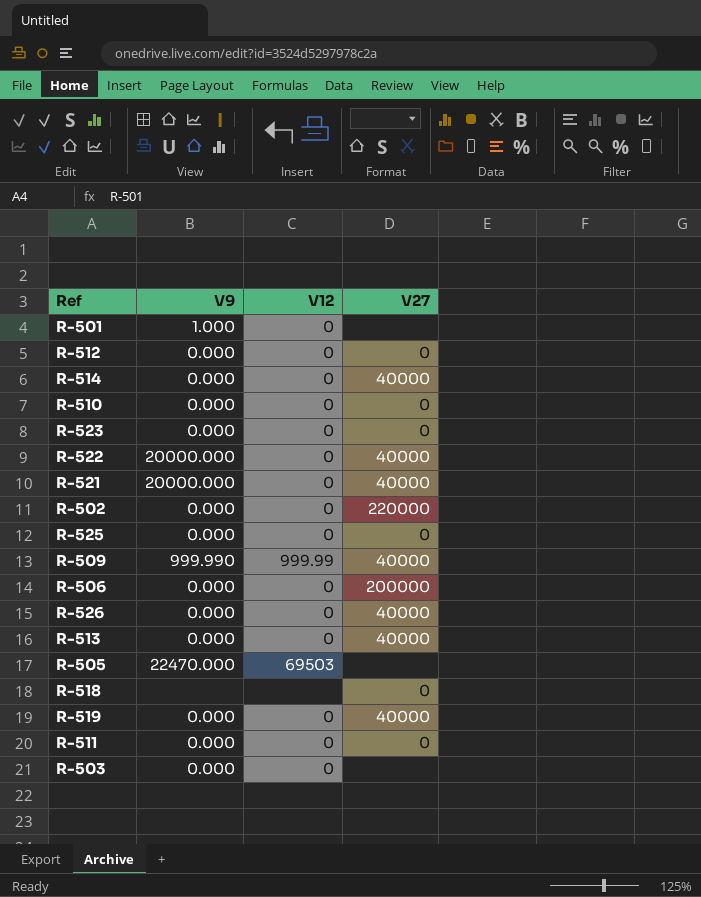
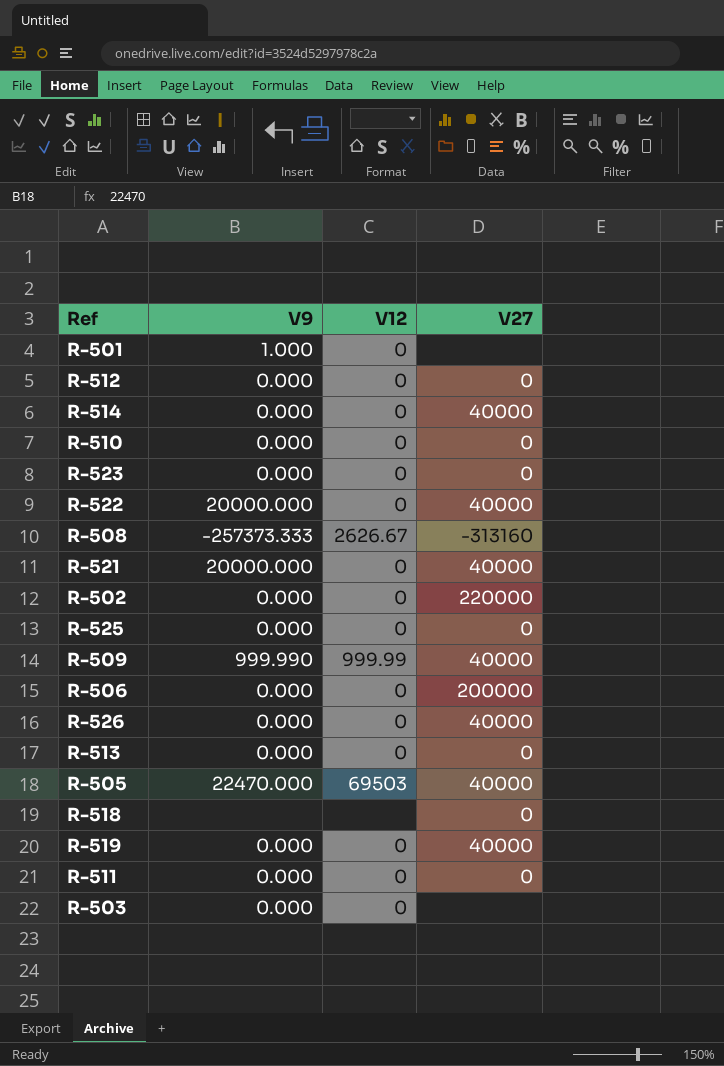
row R-508: none -> -257373.333 | 2626.67 | -313160
R-513 | V27: 40000 -> 0
R-505 | V27: none -> 40000

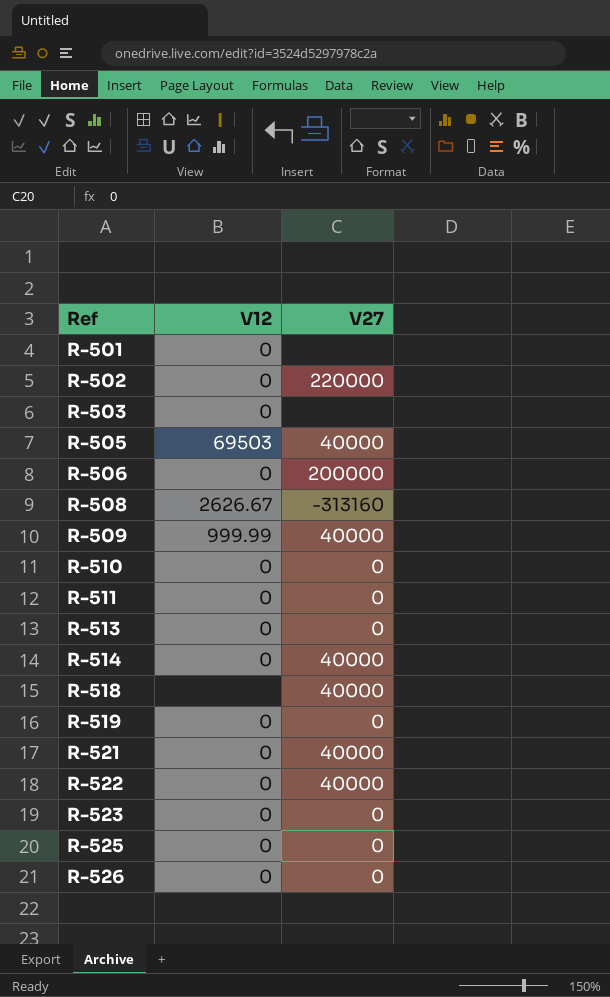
row order: none -> Ref ascending
column V9 | position: 2 -> none
row R-512: 0.000 | 0 | 0 -> none
R-518 | V27: 0 -> 40000
R-519 | V27: 40000 -> 0
R-526 | V27: 40000 -> 0

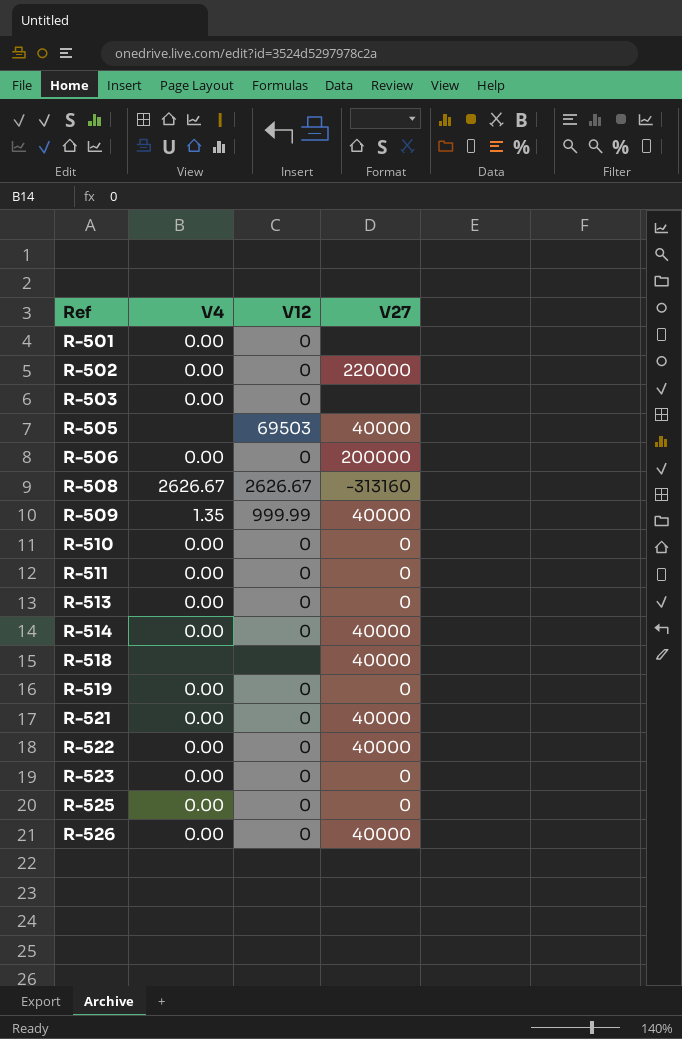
column V4 | position: none -> 2
R-526 | V27: 0 -> 40000

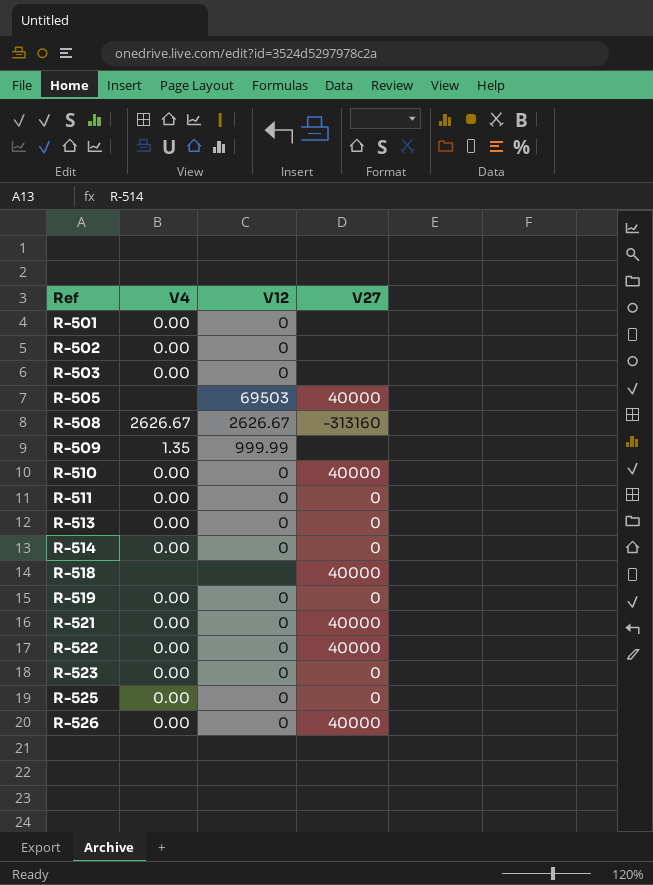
row R-506: 0.00 | 0 | 200000 -> none
R-502 | V27: 220000 -> none
R-509 | V27: 40000 -> none
R-510 | V27: 0 -> 40000
R-514 | V27: 40000 -> 0

